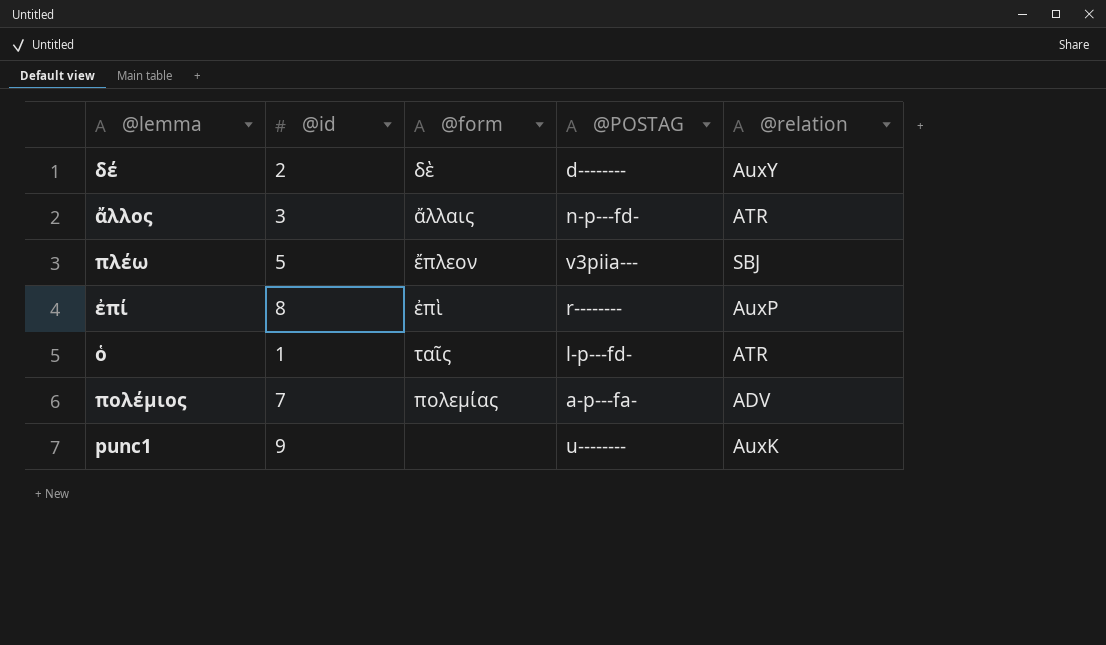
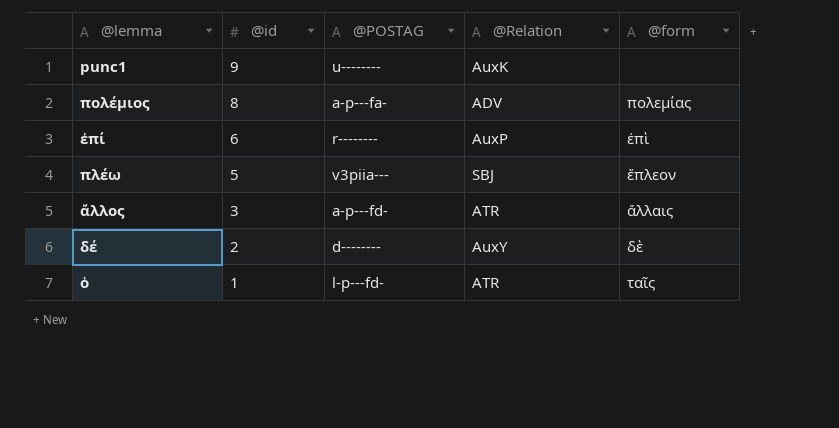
row order: none -> @id descending
column name: @relation -> @Relation
column @form | position: 3 -> 5
πολέμιος | @id: 7 -> 8
ἐπί | @id: 8 -> 6
ἄλλος | @POSTAG: n-p---fd- -> a-p---fd-

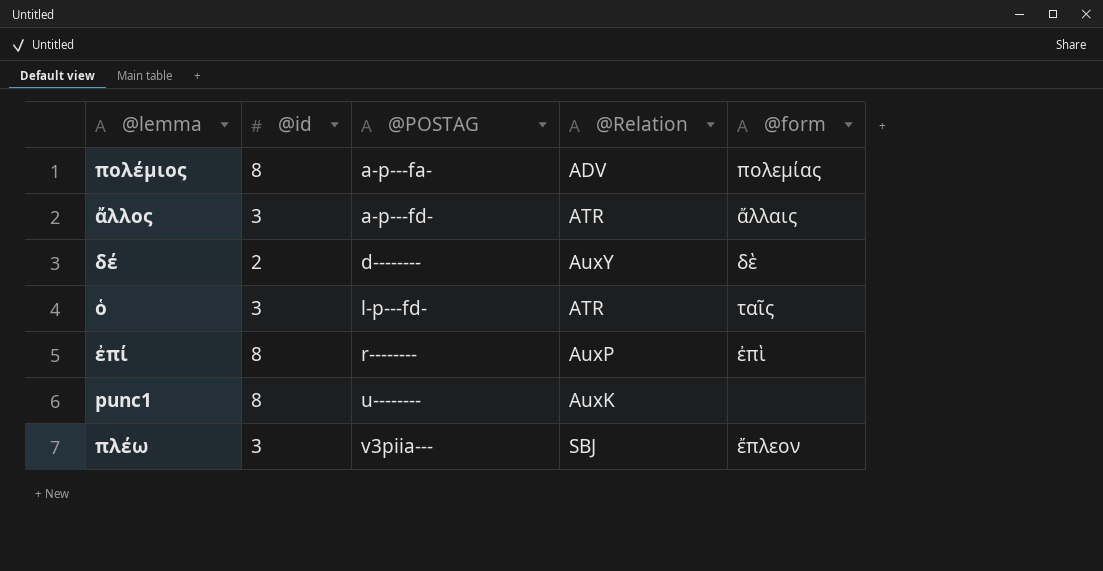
row order: @id descending -> @POSTAG ascending
ὁ | @id: 1 -> 3
ἐπί | @id: 6 -> 8
punc1 | @id: 9 -> 8
πλέω | @id: 5 -> 3

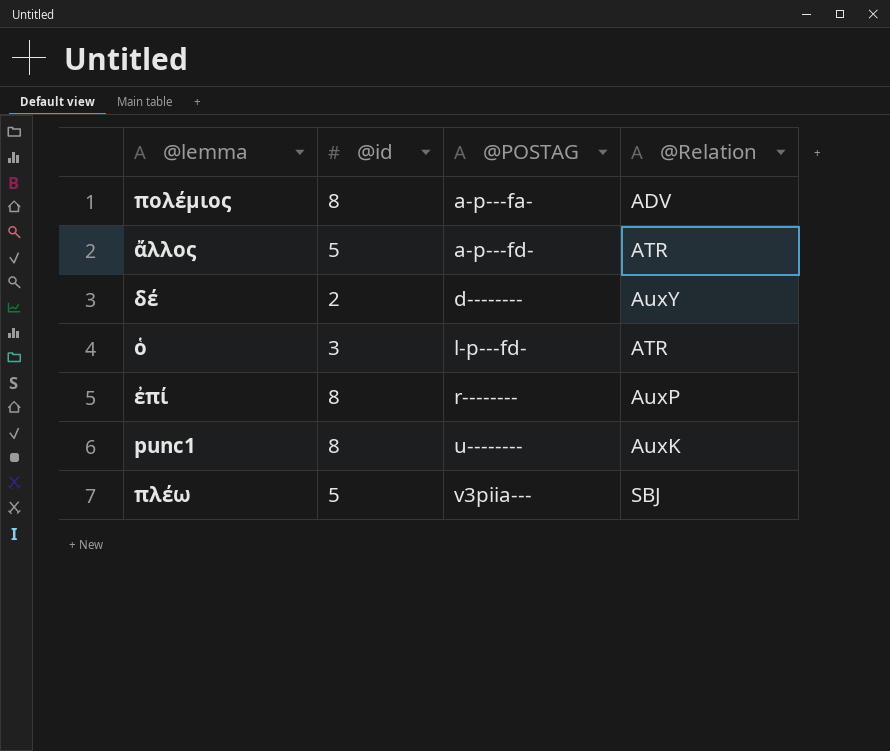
column @form | position: 5 -> none
ἄλλος | @id: 3 -> 5
πλέω | @id: 3 -> 5

